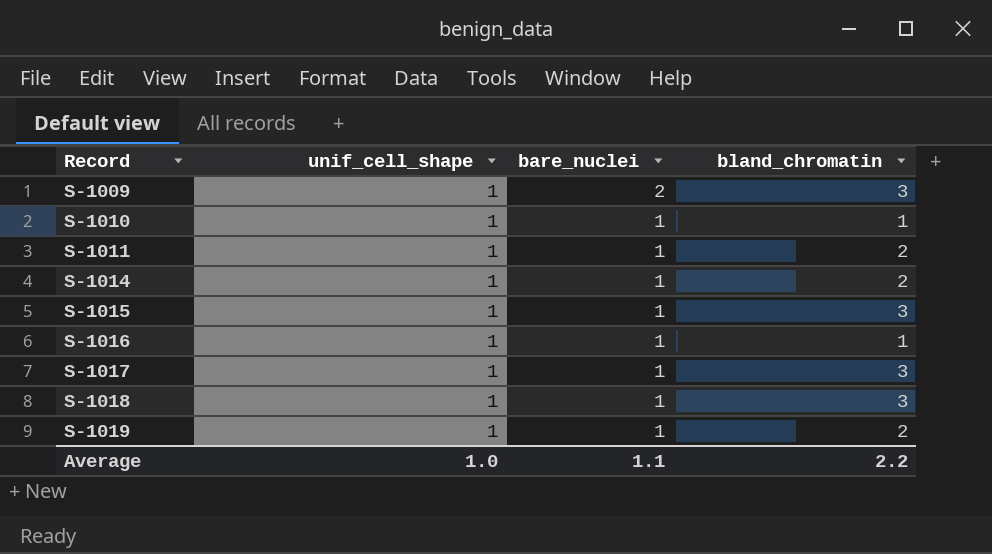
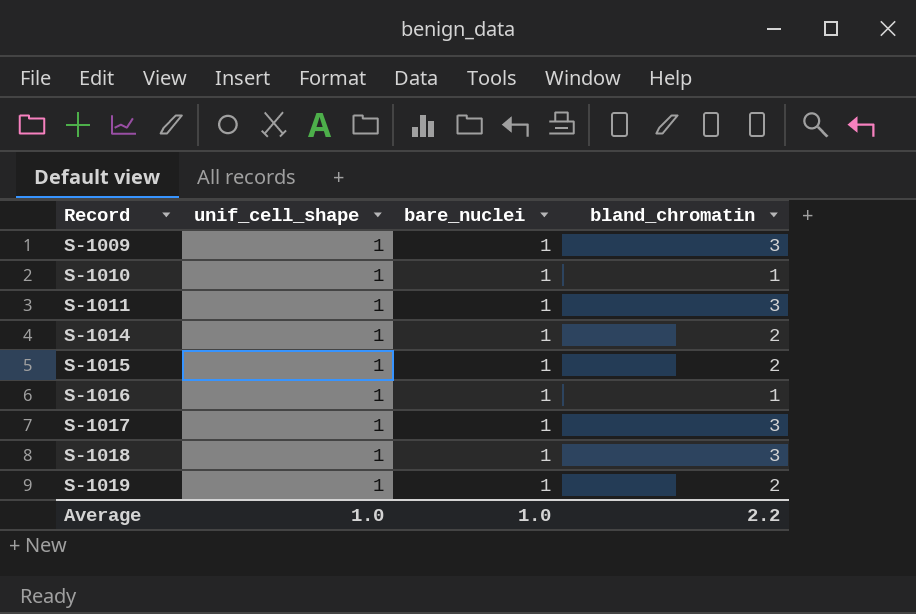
S-1009 | bare_nuclei: 2 -> 1
S-1011 | bland_chromatin: 2 -> 3
S-1015 | bland_chromatin: 3 -> 2
Average | bare_nuclei: 1.1 -> 1.0

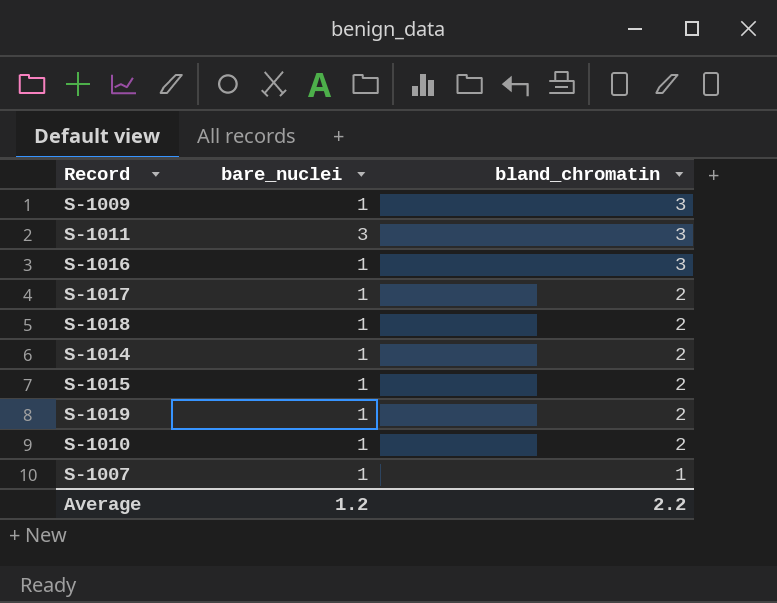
row order: Record ascending -> bland_chromatin descending
column unif_cell_shape | position: 2 -> none
S-1011 | bare_nuclei: 1 -> 3
S-1016 | bland_chromatin: 1 -> 3
S-1017 | bland_chromatin: 3 -> 2
S-1018 | bland_chromatin: 3 -> 2
S-1010 | bland_chromatin: 1 -> 2
row S-1007: none -> 1 | 1
Average | bare_nuclei: 1.0 -> 1.2

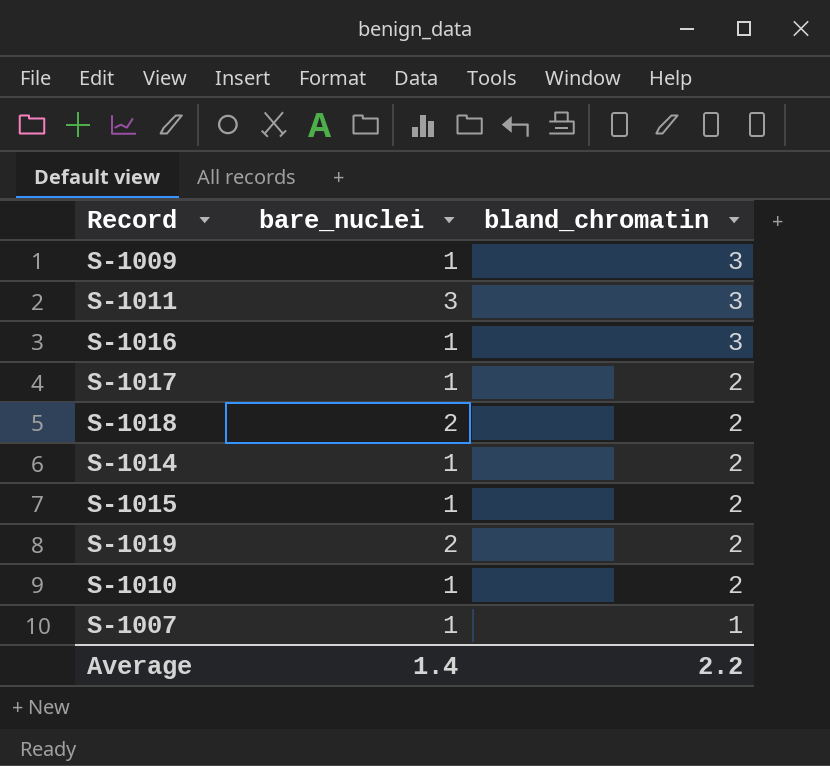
S-1018 | bare_nuclei: 1 -> 2
S-1019 | bare_nuclei: 1 -> 2
Average | bare_nuclei: 1.2 -> 1.4

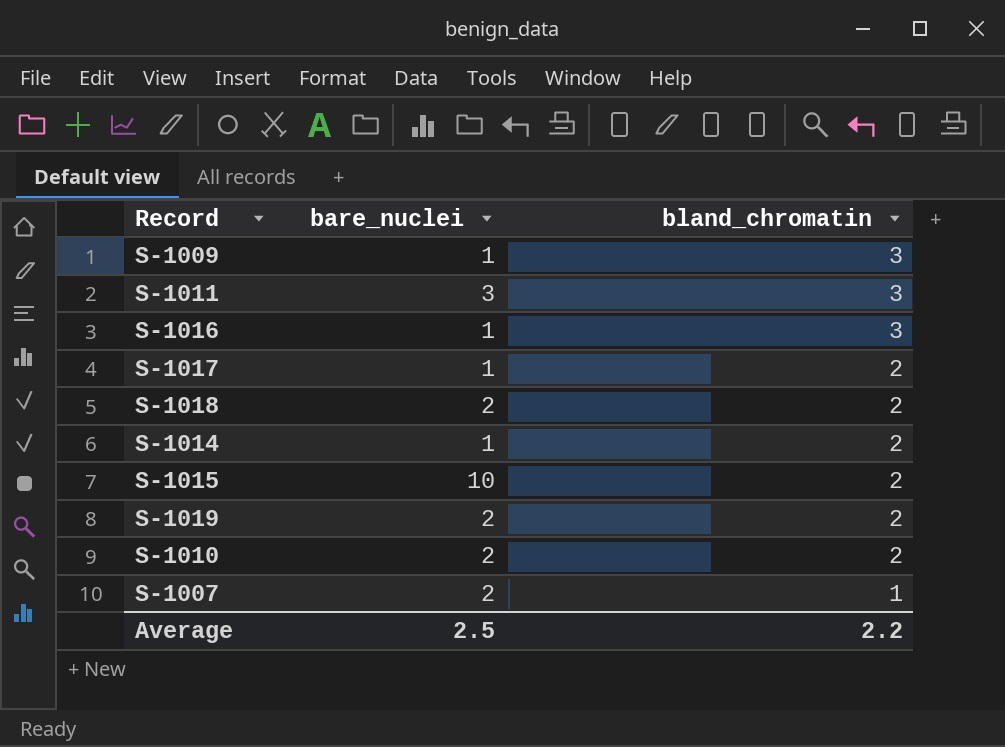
S-1015 | bare_nuclei: 1 -> 10
S-1010 | bare_nuclei: 1 -> 2
S-1007 | bare_nuclei: 1 -> 2
Average | bare_nuclei: 1.4 -> 2.5

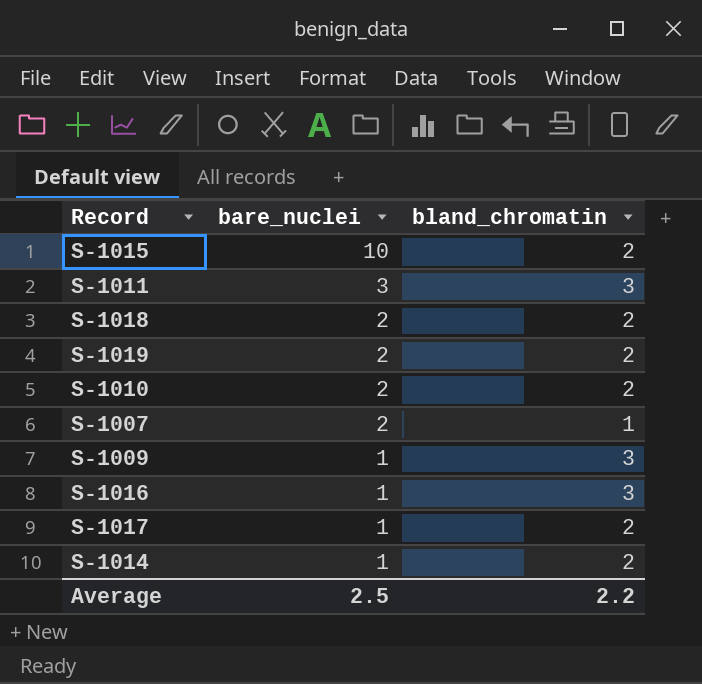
row order: bland_chromatin descending -> bare_nuclei descending

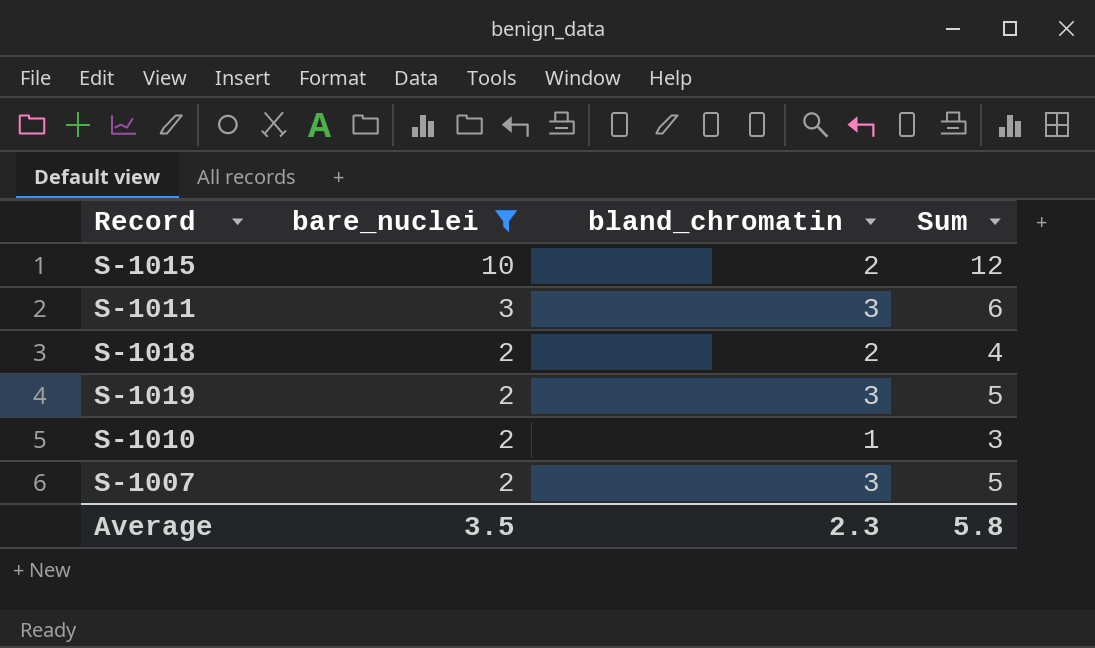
filter: none -> bare_nuclei != 1
column Sum | formula: none -> [bare_nuclei] + [bland_chromatin]
S-1019 | bland_chromatin: 2 -> 3
S-1010 | bland_chromatin: 2 -> 1
S-1007 | bland_chromatin: 1 -> 3
Average | bare_nuclei: 2.5 -> 3.5
Average | bland_chromatin: 2.2 -> 2.3

